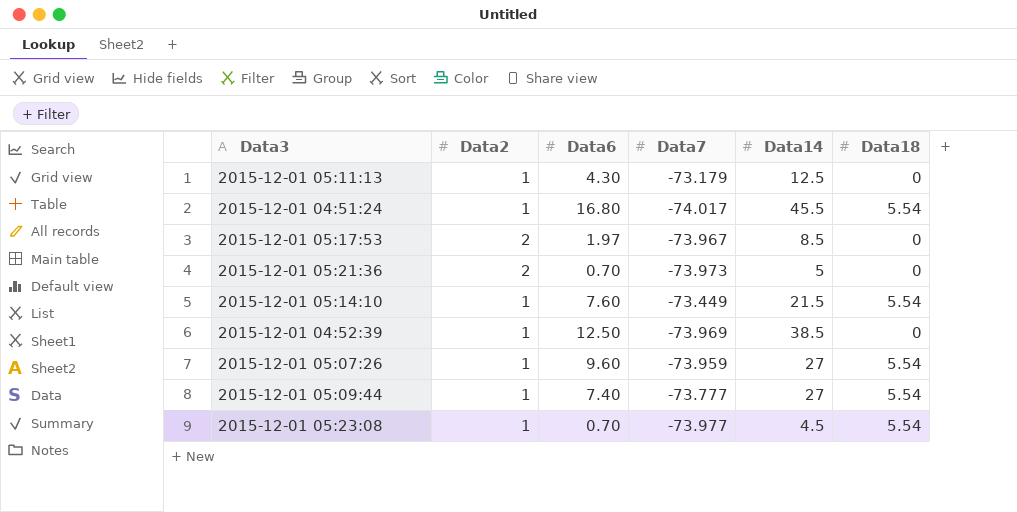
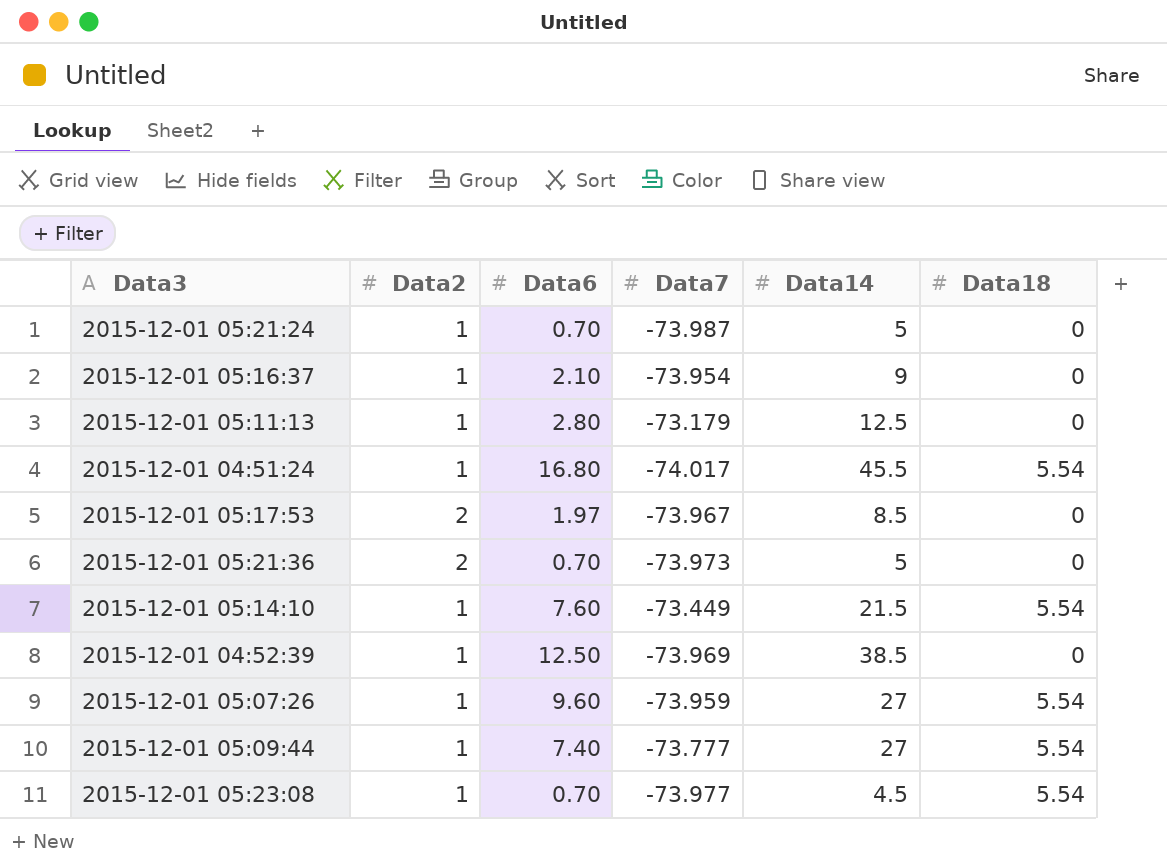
row 2015-12-01 05:21:24: none -> 1 | 0.70 | -73.987 | 5 | 0
row 2015-12-01 05:16:37: none -> 1 | 2.10 | -73.954 | 9 | 0
2015-12-01 05:11:13 | Data6: 4.30 -> 2.80

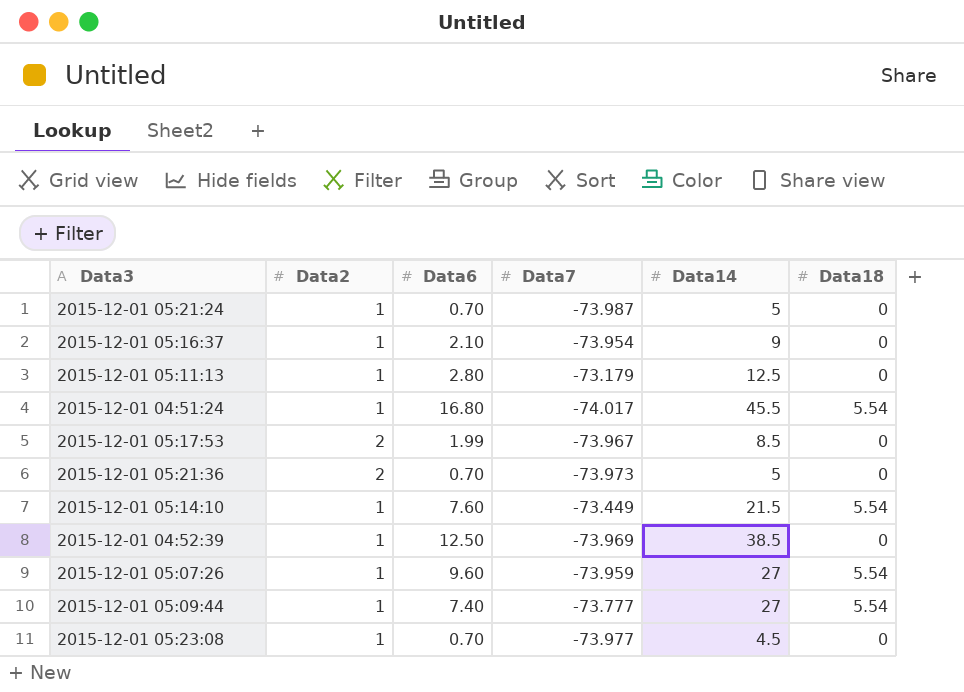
2015-12-01 05:17:53 | Data6: 1.97 -> 1.99
2015-12-01 05:23:08 | Data18: 5.54 -> 0

